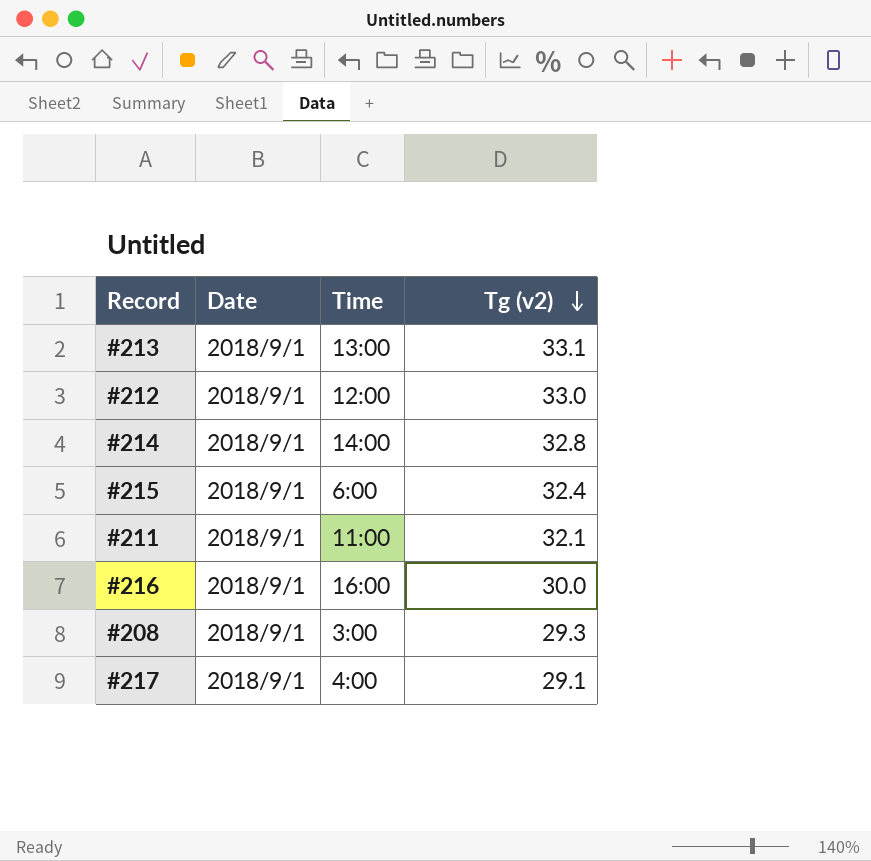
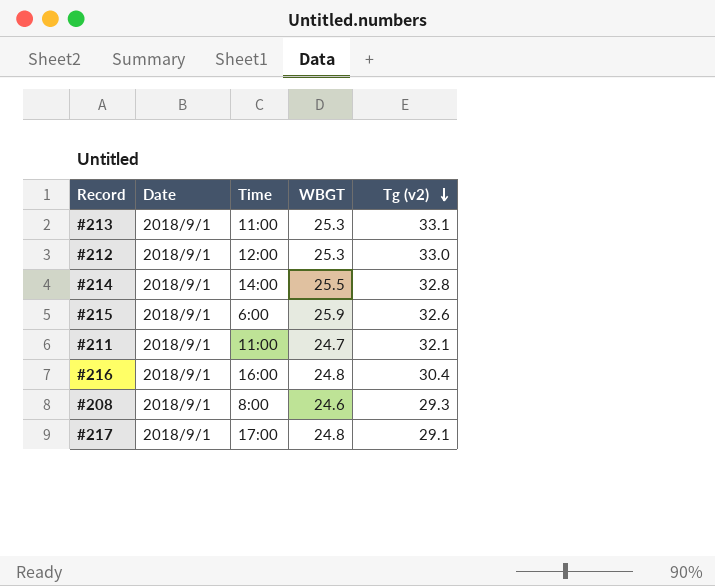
column WBGT | position: none -> 4
#213 | Time: 13:00 -> 11:00
#215 | Tg (v2): 32.4 -> 32.6
#216 | Tg (v2): 30.0 -> 30.4
#208 | Time: 3:00 -> 8:00
#217 | Time: 4:00 -> 17:00

